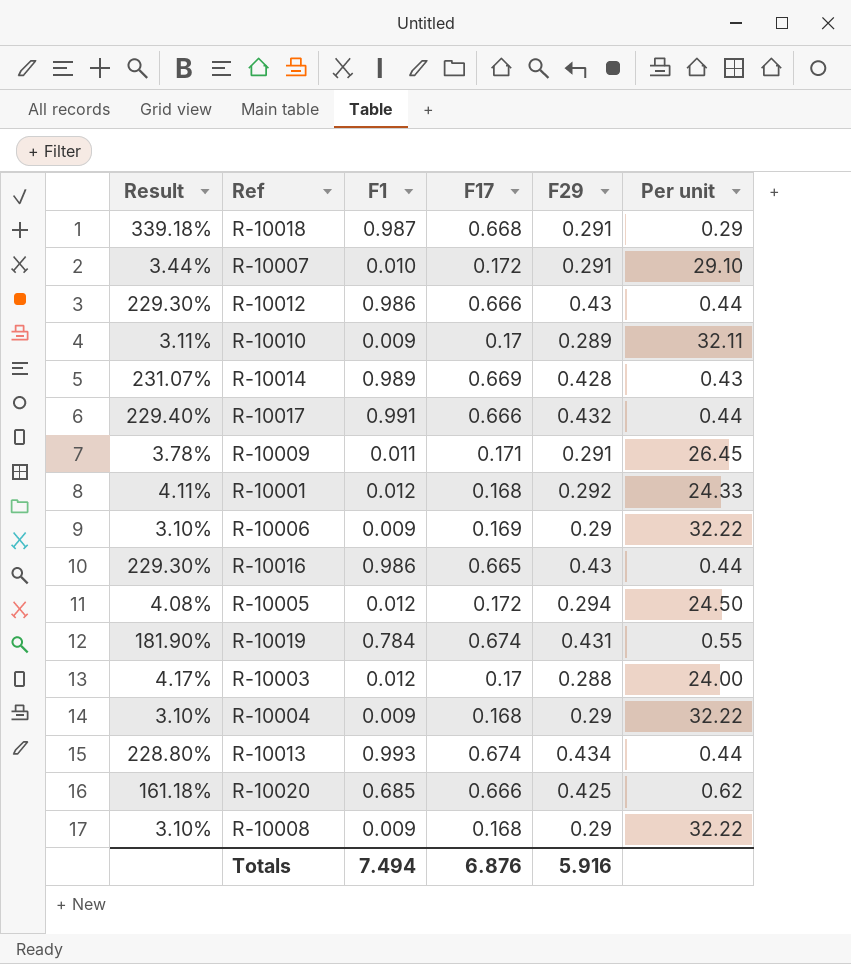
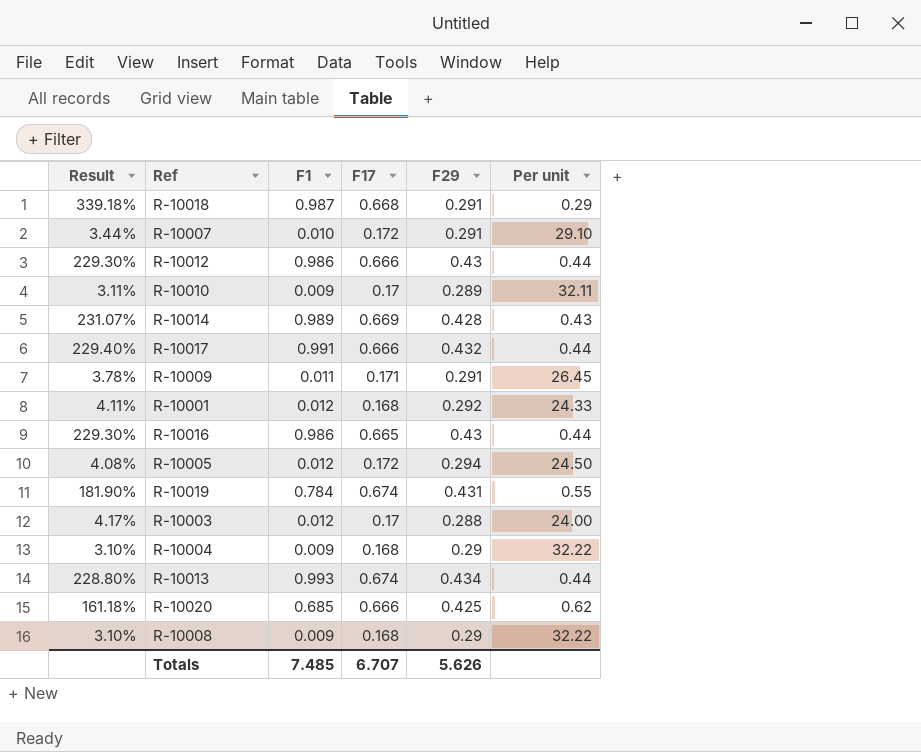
row R-10006: 3.10% | 0.009 | 0.169 | 0.29 | 32.22 -> none
Totals | F1: 7.494 -> 7.485
Totals | F17: 6.876 -> 6.707
Totals | F29: 5.916 -> 5.626

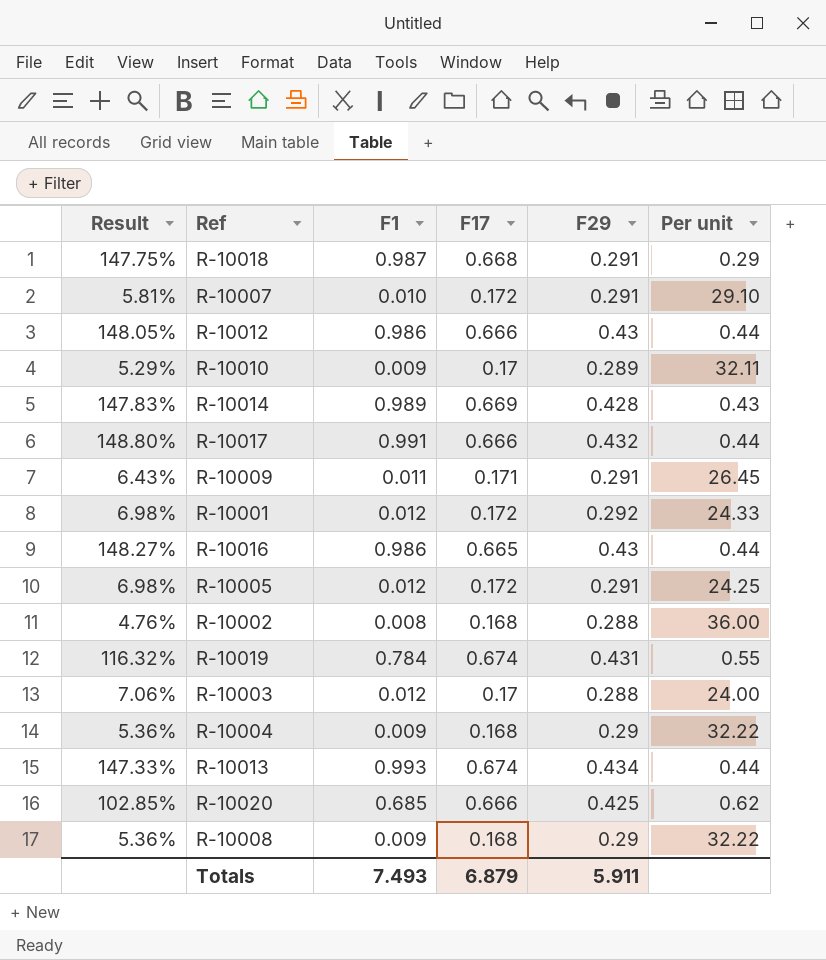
column Result | formula: [F1] / [F29] -> [F1] / [F17]
R-10001 | F17: 0.168 -> 0.172
R-10005 | F29: 0.294 -> 0.291
R-10005 | Per unit: 24.50 -> 24.25
row R-10002: none -> 4.76% | 0.008 | 0.168 | 0.288 | 36.00
Totals | F1: 7.485 -> 7.493
Totals | F17: 6.707 -> 6.879
Totals | F29: 5.626 -> 5.911

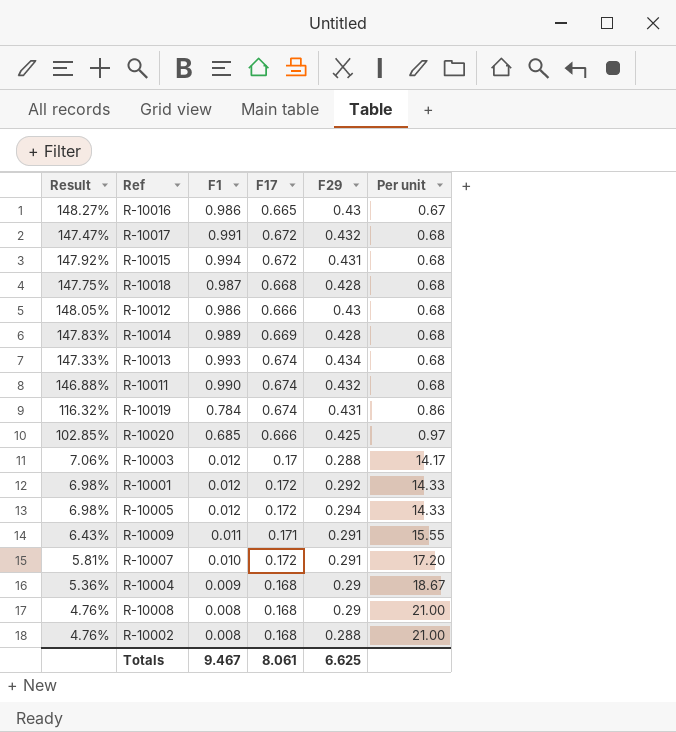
row order: none -> Per unit ascending
column Per unit | formula: [F29] / [F1] -> [F17] / [F1]
row R-10010: 5.29% | 0.009 | 0.17 | 0.289 | 32.11 -> none
R-10017 | Result: 148.80% -> 147.47%
R-10017 | F17: 0.666 -> 0.672
row R-10015: none -> 147.92% | 0.994 | 0.672 | 0.431 | 0.68
R-10018 | F29: 0.291 -> 0.428
row R-10011: none -> 146.88% | 0.990 | 0.674 | 0.432 | 0.68
R-10005 | F29: 0.291 -> 0.294
R-10008 | Result: 5.36% -> 4.76%
R-10008 | F1: 0.009 -> 0.008
Totals | F1: 7.493 -> 9.467
Totals | F17: 6.879 -> 8.061
Totals | F29: 5.911 -> 6.625

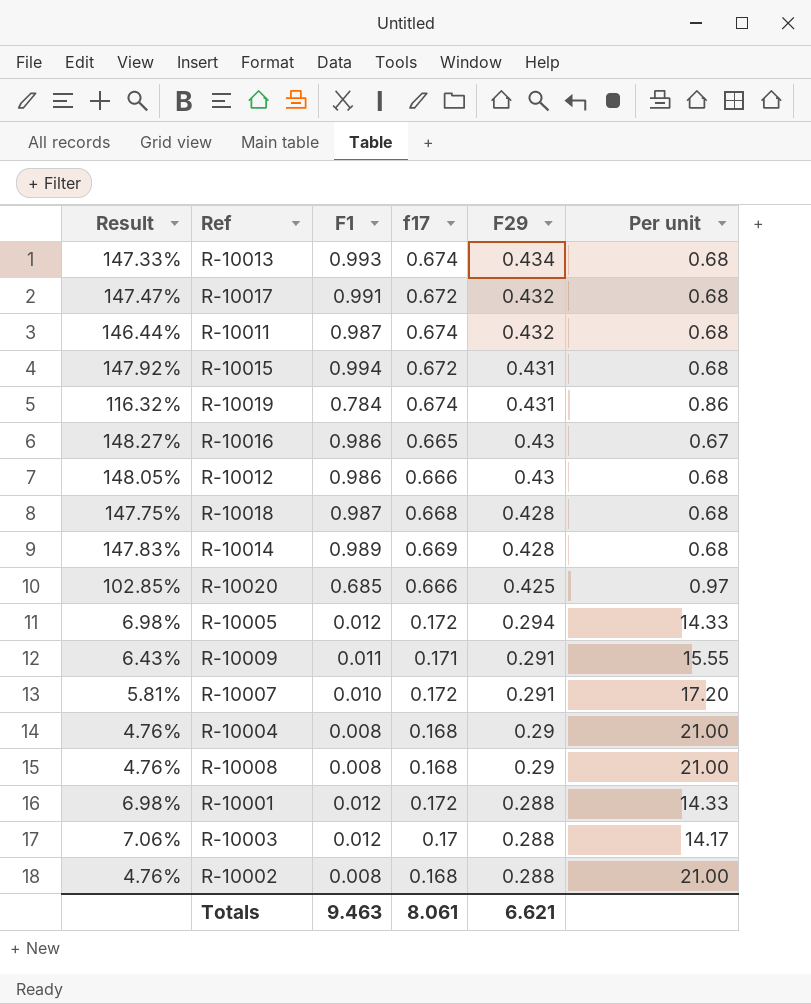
row order: Per unit ascending -> F29 descending
column name: F17 -> f17
R-10011 | Result: 146.88% -> 146.44%
R-10011 | F1: 0.990 -> 0.987
R-10004 | Result: 5.36% -> 4.76%
R-10004 | F1: 0.009 -> 0.008
R-10004 | Per unit: 18.67 -> 21.00
R-10001 | F29: 0.292 -> 0.288
Totals | F1: 9.467 -> 9.463
Totals | F29: 6.625 -> 6.621

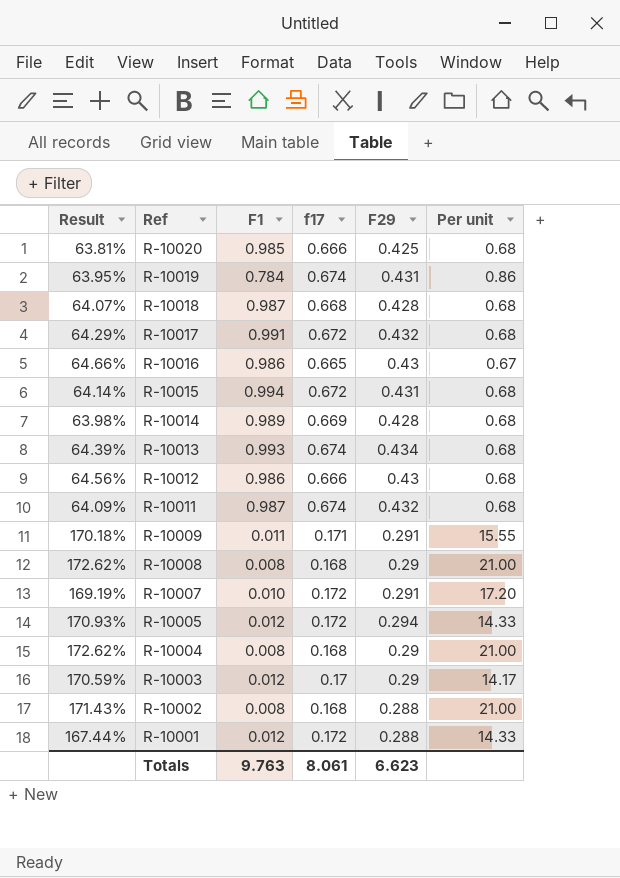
row order: F29 descending -> Ref descending
column Result | formula: [F1] / [f17] -> [F29] / [f17]
R-10020 | F1: 0.685 -> 0.985
R-10020 | Per unit: 0.97 -> 0.68
R-10003 | F29: 0.288 -> 0.29
Totals | F1: 9.463 -> 9.763
Totals | F29: 6.621 -> 6.623

